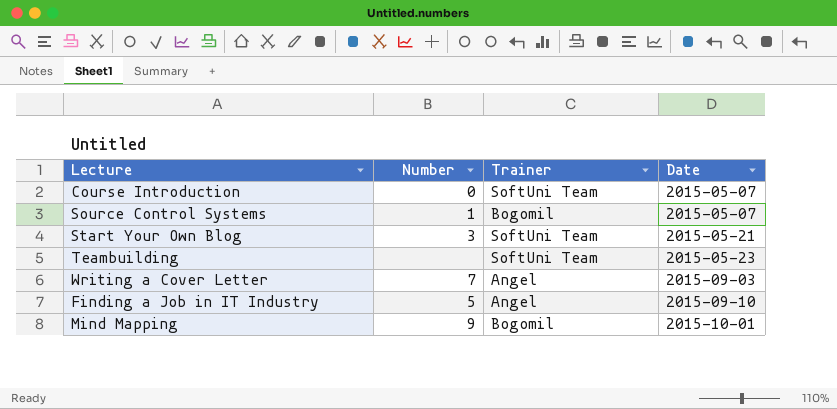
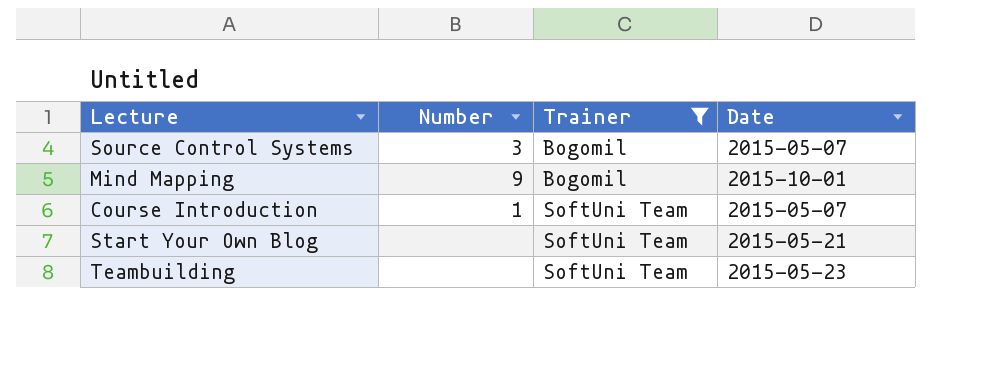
filter: none -> Trainer != Angel
row order: Date ascending -> Trainer ascending
Source Control Systems | Number: 1 -> 3
Course Introduction | Number: 0 -> 1
Start Your Own Blog | Number: 3 -> none

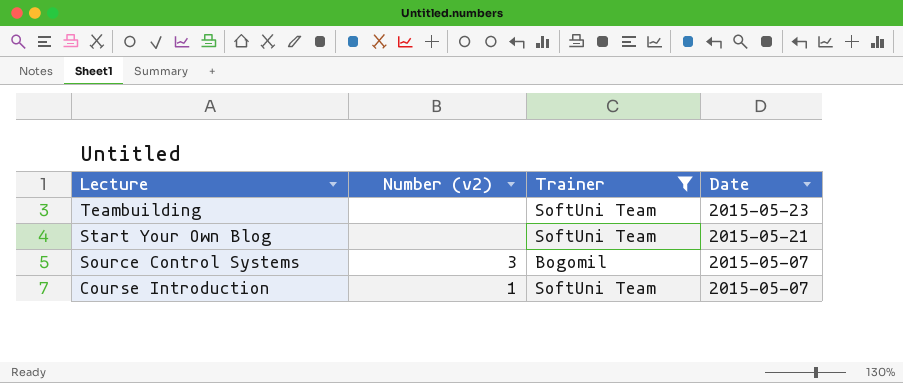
row order: Trainer ascending -> Lecture descending
column name: Number -> Number (v2)
row Mind Mapping: 9 | Bogomil | 2015-10-01 -> none

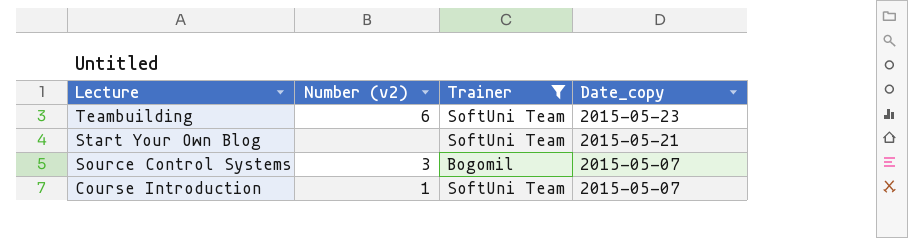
column name: Date -> Date_copy
Teambuilding | Number (v2): none -> 6

